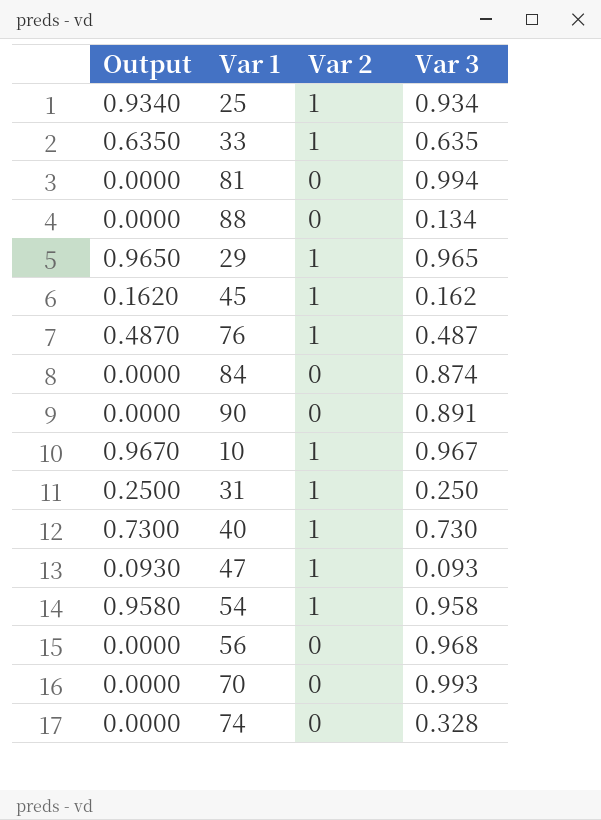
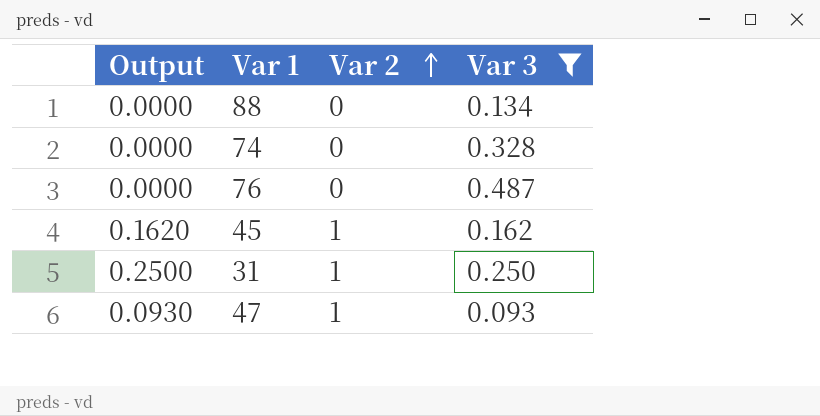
filter: none -> Var 3 <= 0.487
row order: none -> Var 2 ascending
76 | Output: 0.4870 -> 0.0000
76 | Var 2: 1 -> 0

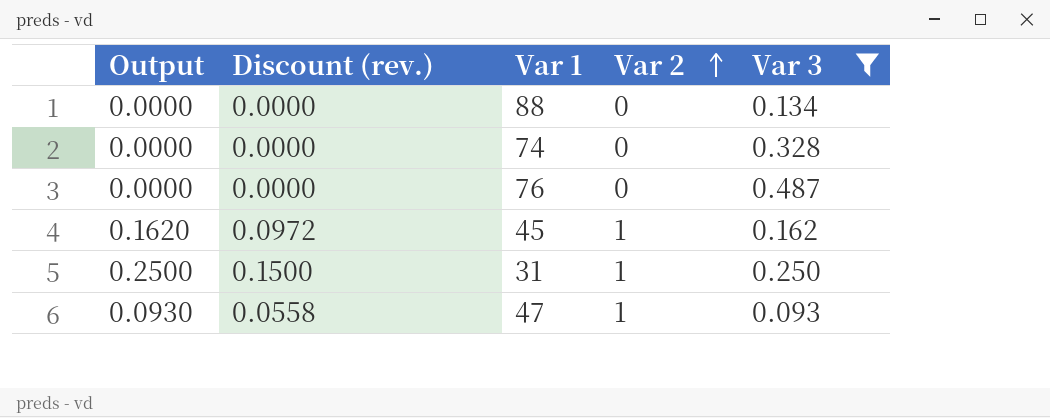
column Discount (rev.) | formula: none -> [Output] * 0.6

